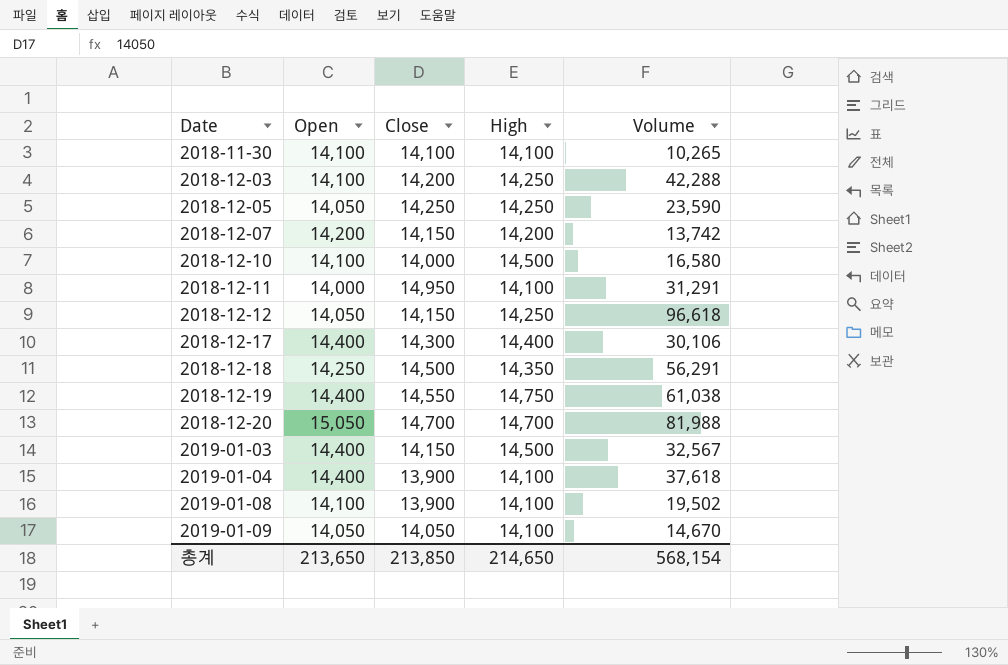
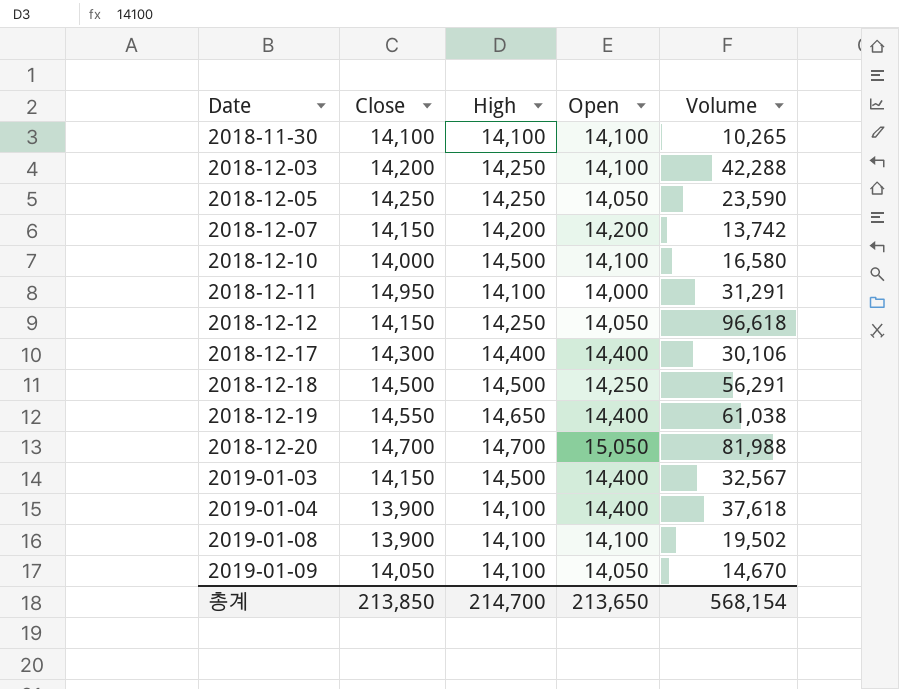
column Open | position: 2 -> 4
2018-12-18 | High: 14,350 -> 14,500
2018-12-19 | High: 14,750 -> 14,650
총계 | High: 214,650 -> 214,700

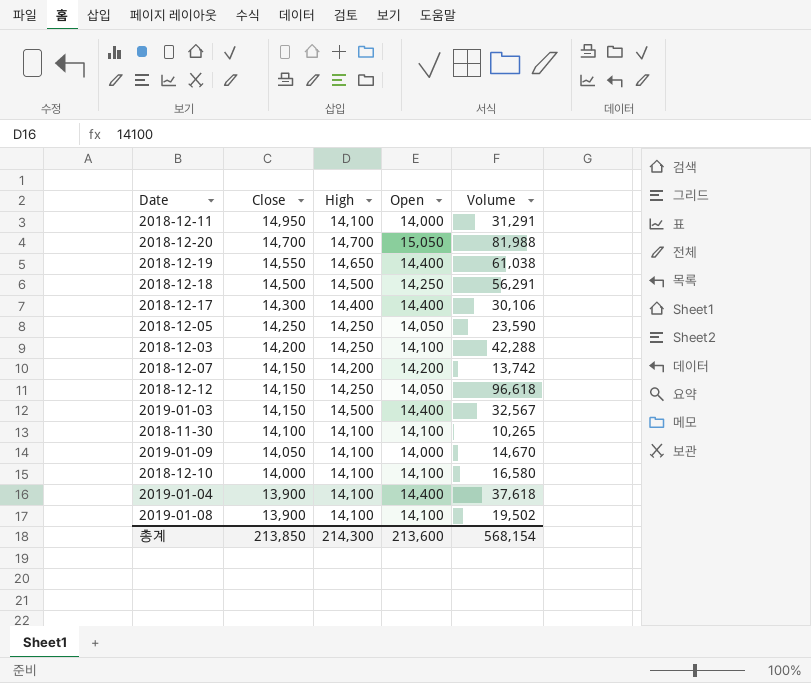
row order: Date ascending -> Close descending
2019-01-09 | Open: 14,050 -> 14,000
2018-12-10 | High: 14,500 -> 14,100
총계 | High: 214,700 -> 214,300
총계 | Open: 213,650 -> 213,600

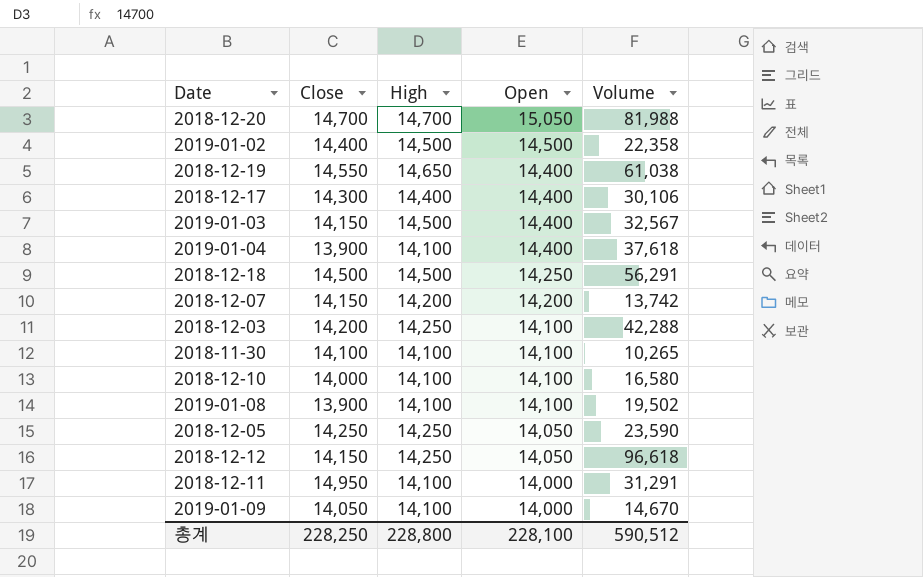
row order: Close descending -> Open descending
row 2019-01-02: none -> 14,400 | 14,500 | 14,500 | 22,358
총계 | Close: 213,850 -> 228,250
총계 | High: 214,300 -> 228,800
총계 | Open: 213,600 -> 228,100
총계 | Volume: 568,154 -> 590,512

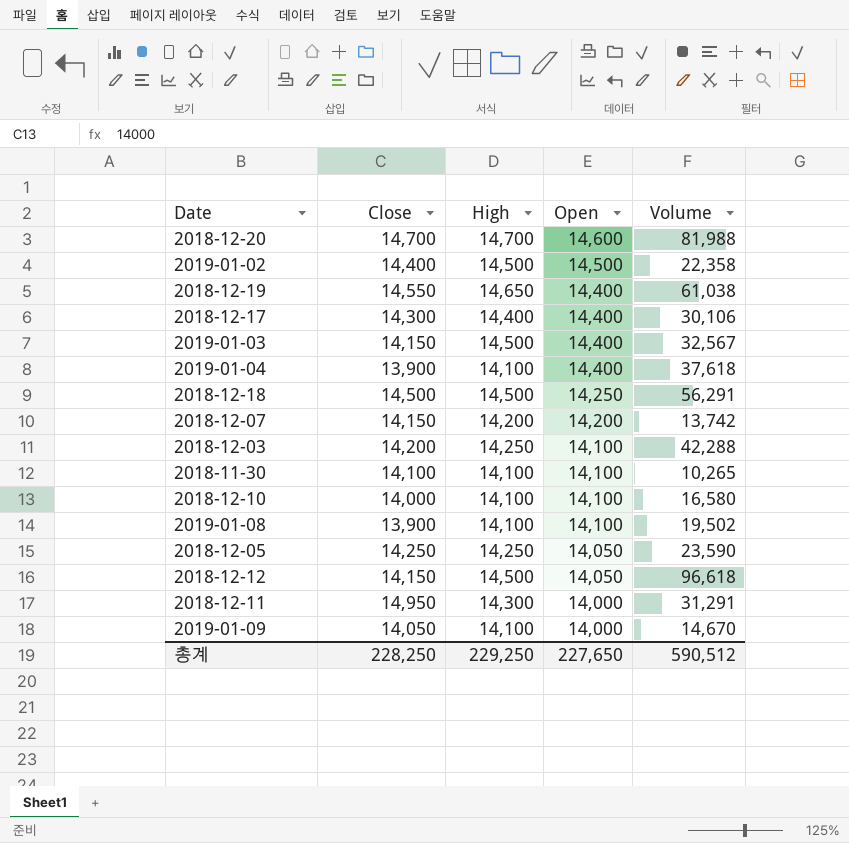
2018-12-20 | Open: 15,050 -> 14,600
2018-12-12 | High: 14,250 -> 14,500
2018-12-11 | High: 14,100 -> 14,300
총계 | High: 228,800 -> 229,250
총계 | Open: 228,100 -> 227,650

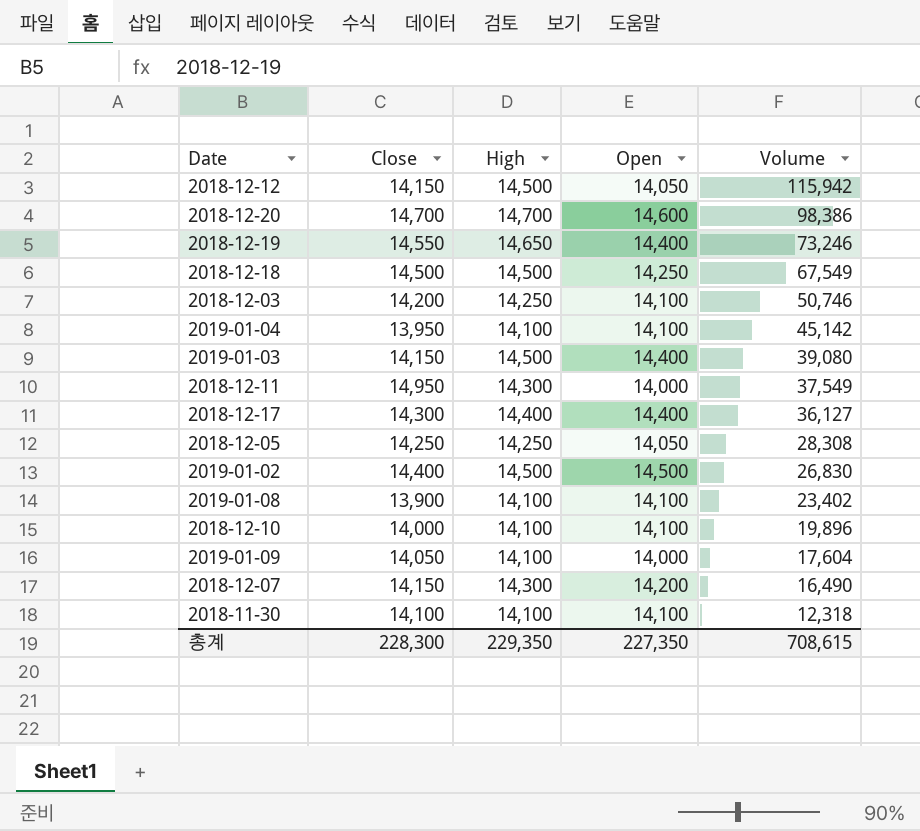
row order: Open descending -> Volume descending
2018-12-12 | Volume: 96,618 -> 115,942
2018-12-20 | Volume: 81,988 -> 98,386
2018-12-19 | Volume: 61,038 -> 73,246
2018-12-18 | Volume: 56,291 -> 67,549
2018-12-03 | Volume: 42,288 -> 50,746
2019-01-04 | Close: 13,900 -> 13,950
2019-01-04 | Open: 14,400 -> 14,100
2019-01-04 | Volume: 37,618 -> 45,142
2019-01-03 | Volume: 32,567 -> 39,080
2018-12-11 | Volume: 31,291 -> 37,549
2018-12-17 | Volume: 30,106 -> 36,127
2018-12-05 | Volume: 23,590 -> 28,308
2019-01-02 | Volume: 22,358 -> 26,830
2019-01-08 | Volume: 19,502 -> 23,402
2018-12-10 | Volume: 16,580 -> 19,896
2019-01-09 | Volume: 14,670 -> 17,604
2018-12-07 | High: 14,200 -> 14,300
2018-12-07 | Volume: 13,742 -> 16,490
2018-11-30 | Volume: 10,265 -> 12,318
총계 | Close: 228,250 -> 228,300
총계 | High: 229,250 -> 229,350
총계 | Open: 227,650 -> 227,350
총계 | Volume: 590,512 -> 708,615

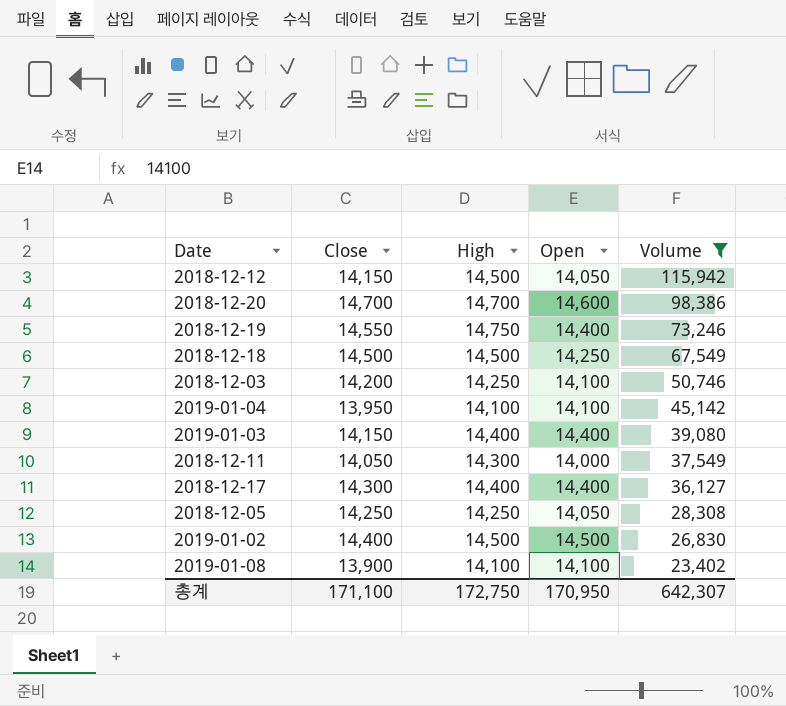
filter: none -> Volume >= 23,402
2018-12-19 | High: 14,650 -> 14,750
2019-01-03 | High: 14,500 -> 14,400
2018-12-11 | Close: 14,950 -> 14,050
총계 | Close: 228,300 -> 171,100
총계 | High: 229,350 -> 172,750
총계 | Open: 227,350 -> 170,950
총계 | Volume: 708,615 -> 642,307

